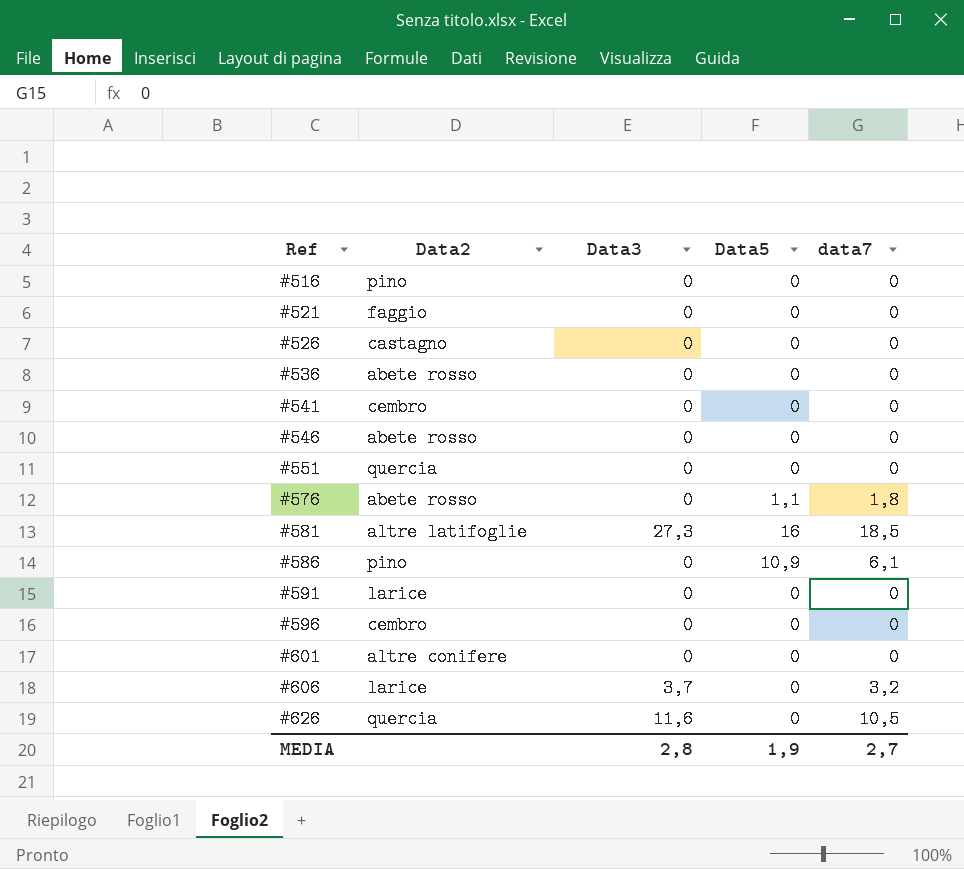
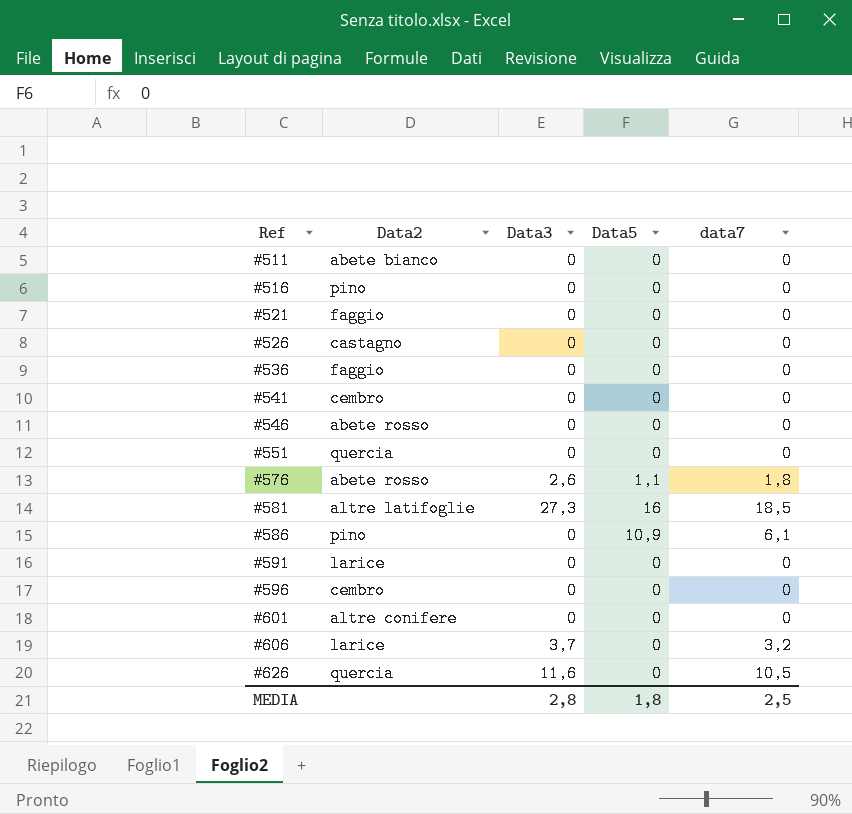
row #511: none -> abete bianco | 0 | 0 | 0
#536 | Data2: abete rosso -> faggio
#576 | Data3: 0 -> 2,6
MEDIA | Data5: 1,9 -> 1,8
MEDIA | data7: 2,7 -> 2,5

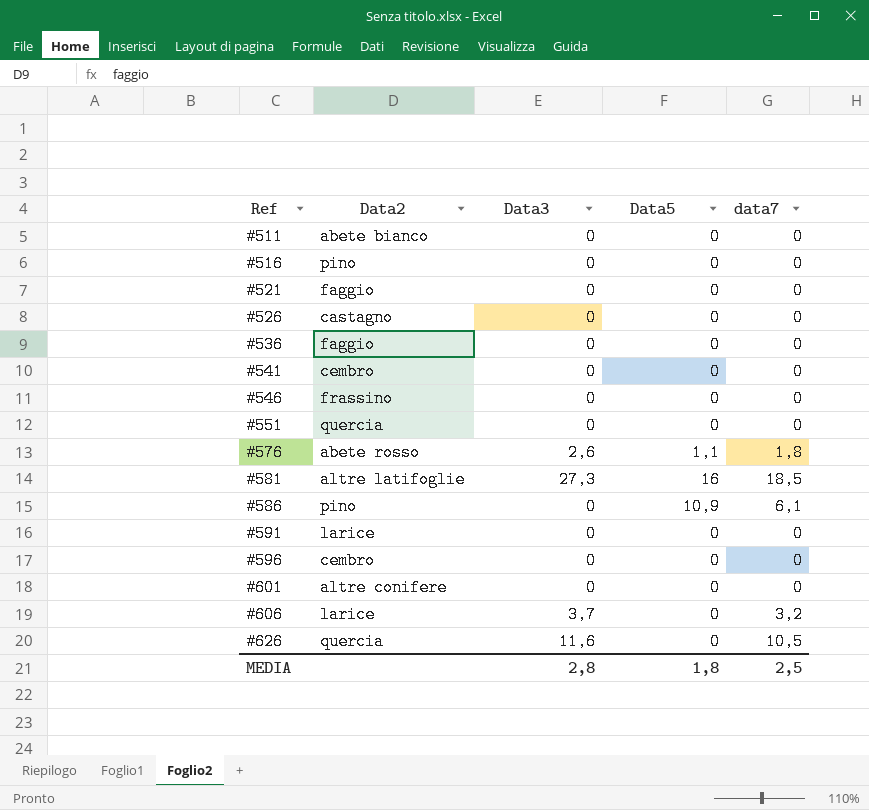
#546 | Data2: abete rosso -> frassino

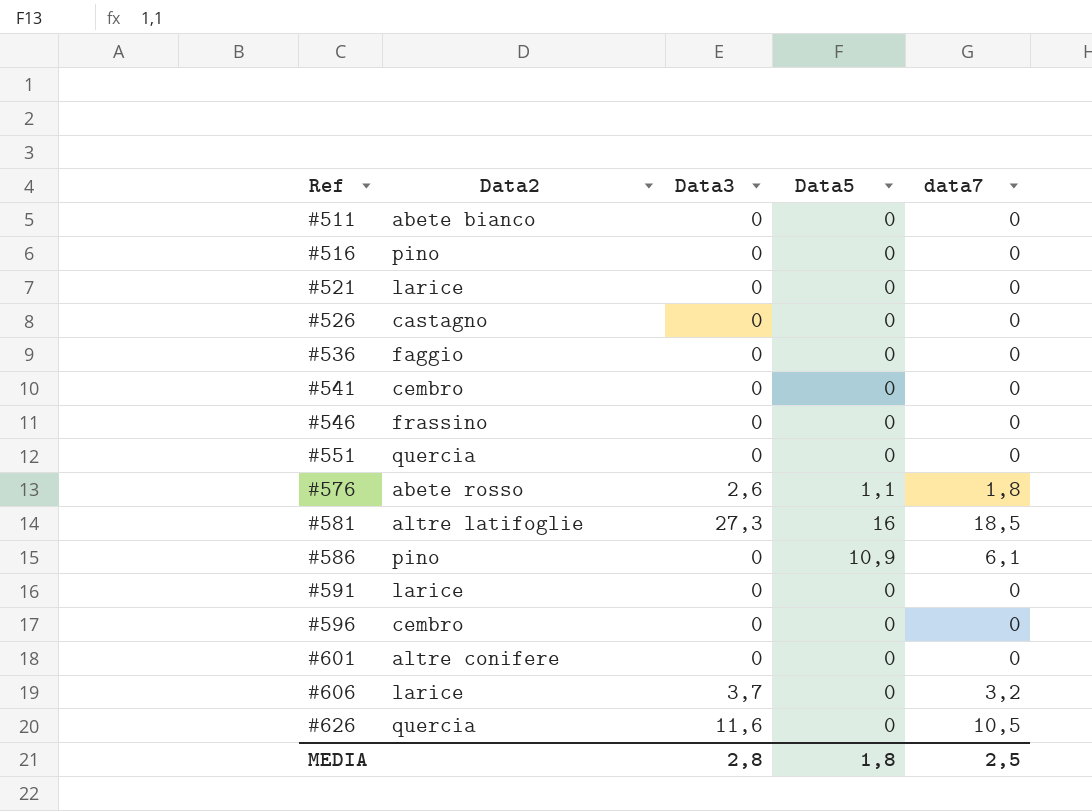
#521 | Data2: faggio -> larice

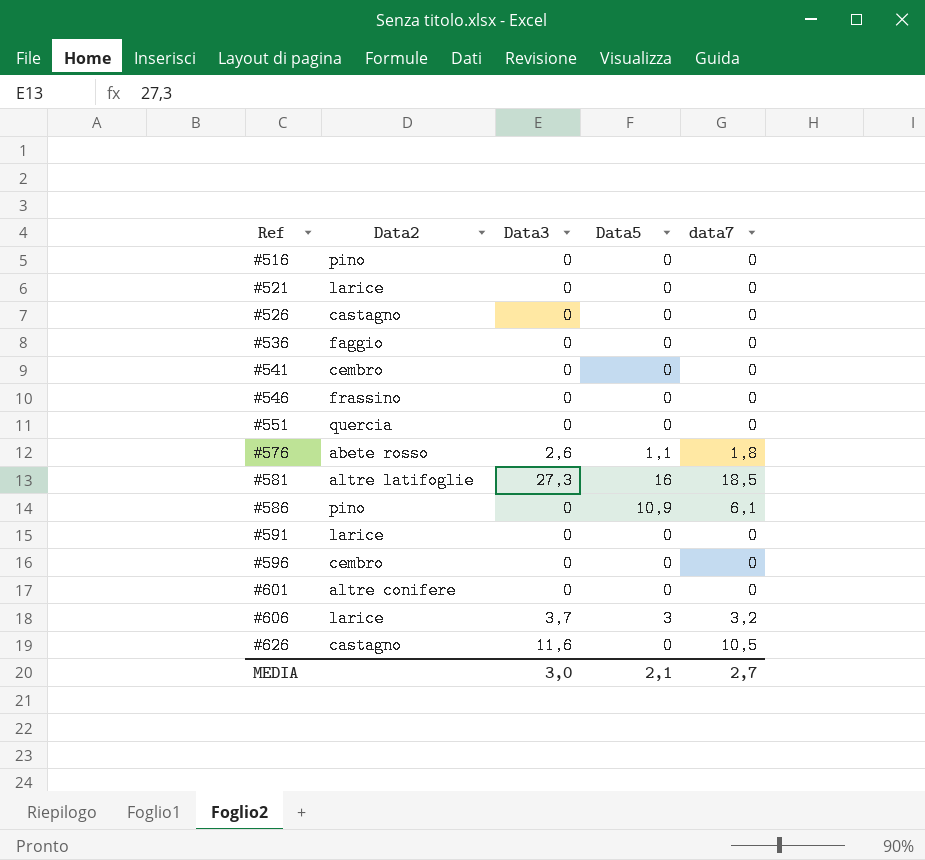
row #511: abete bianco | 0 | 0 | 0 -> none
#606 | Data5: 0 -> 3
#626 | Data2: quercia -> castagno
MEDIA | Data3: 2,8 -> 3,0
MEDIA | Data5: 1,8 -> 2,1
MEDIA | data7: 2,5 -> 2,7

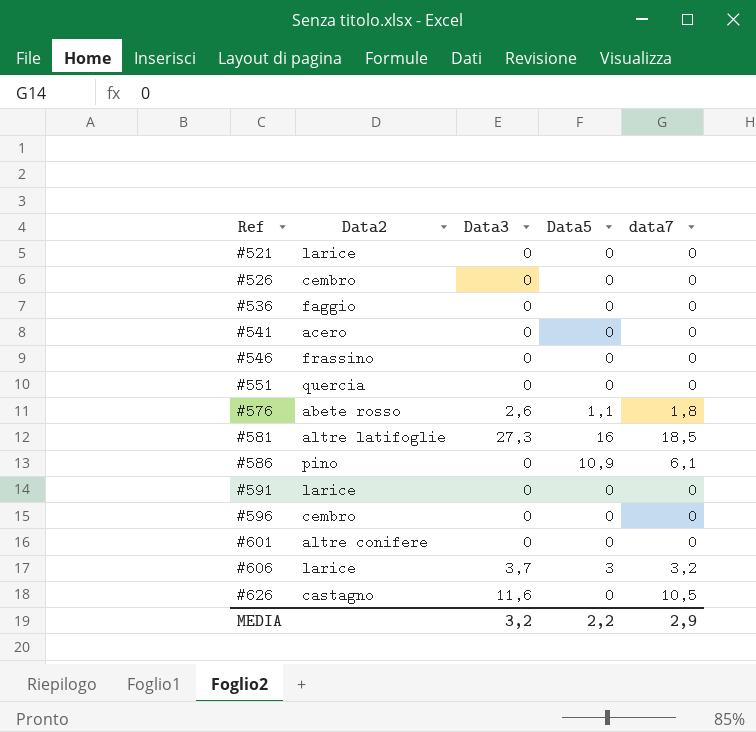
row #516: pino | 0 | 0 | 0 -> none
#526 | Data2: castagno -> cembro
#541 | Data2: cembro -> acero
MEDIA | Data3: 3,0 -> 3,2
MEDIA | Data5: 2,1 -> 2,2
MEDIA | data7: 2,7 -> 2,9

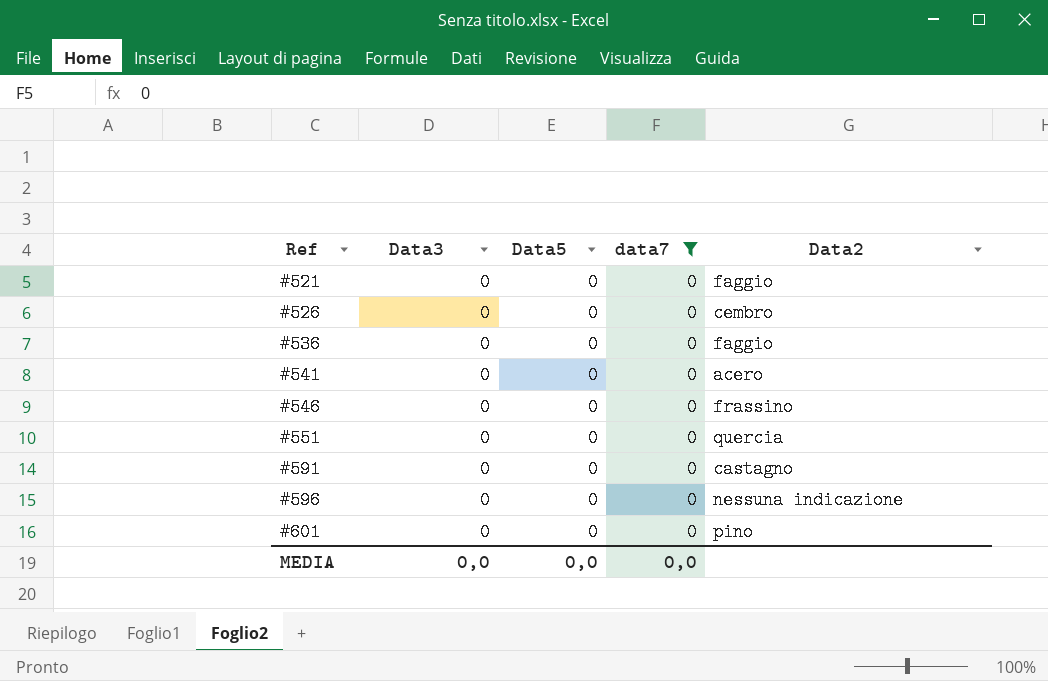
filter: none -> data7 = 0
column Data2 | position: 2 -> 5
#521 | Data2: larice -> faggio
#591 | Data2: larice -> castagno
#596 | Data2: cembro -> nessuna indicazione
#601 | Data2: altre conifere -> pino
MEDIA | Data3: 3,2 -> 0,0
MEDIA | Data5: 2,2 -> 0,0
MEDIA | data7: 2,9 -> 0,0

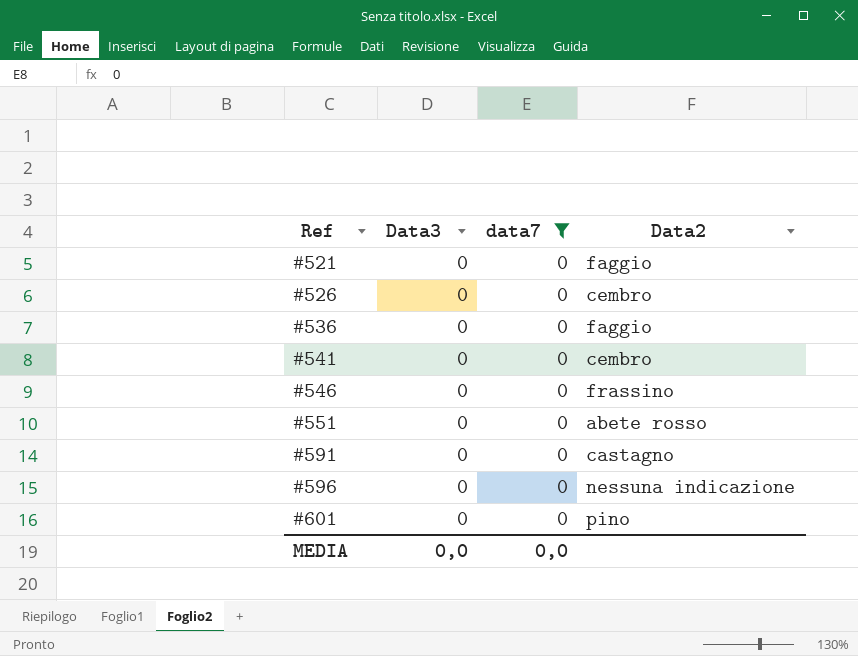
column Data5 | position: 3 -> none
#541 | Data2: acero -> cembro
#551 | Data2: quercia -> abete rosso

